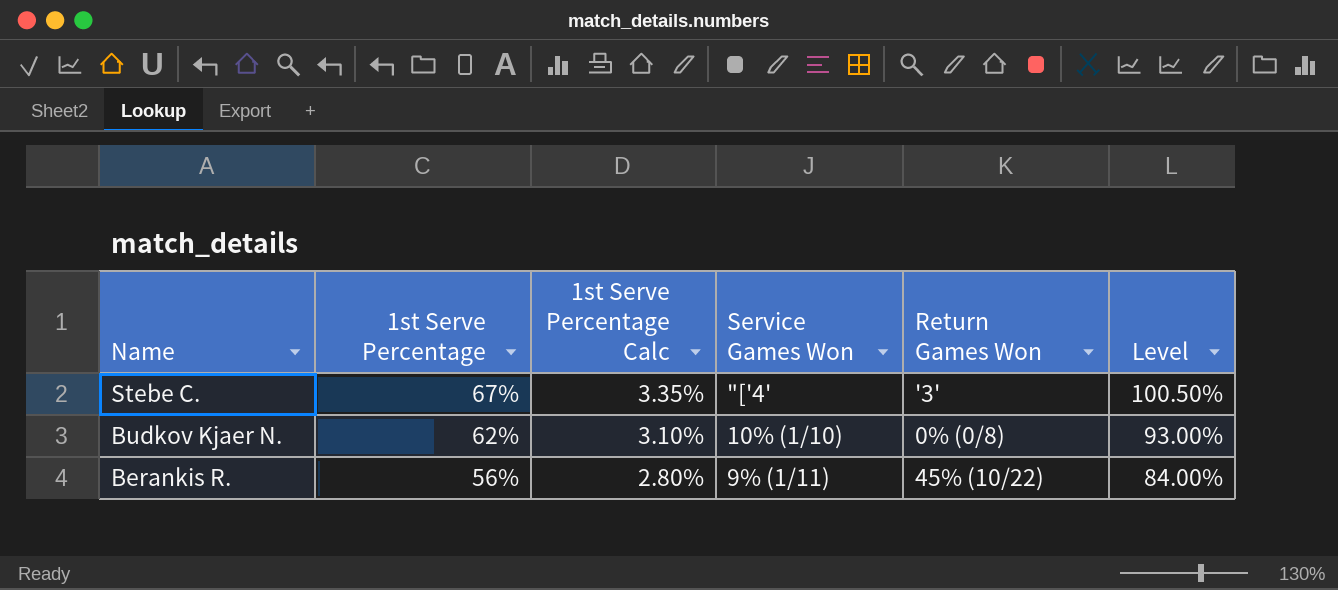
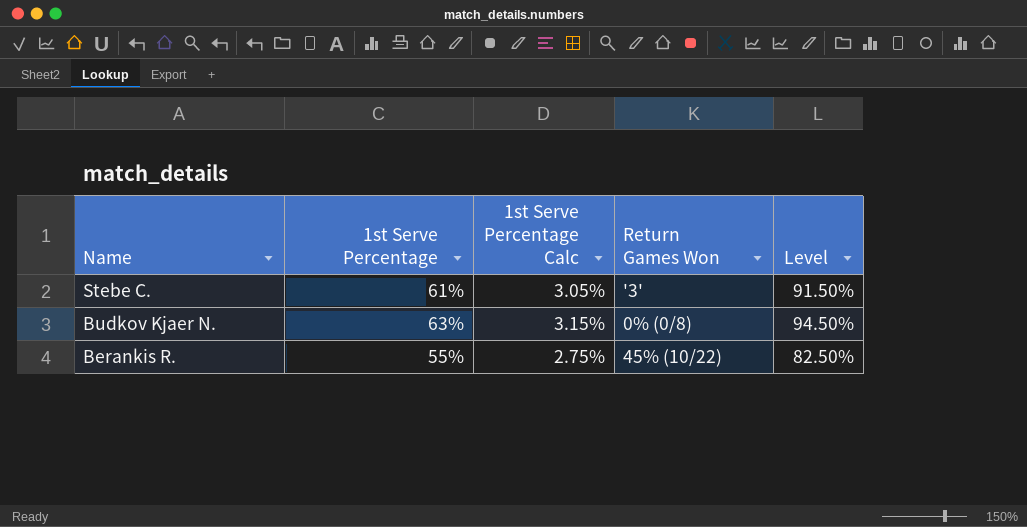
column Service Games Won | position: 4 -> none
Stebe C. | 1st Serve Percentage: 67% -> 61%
Stebe C. | 1st Serve Percentage Calc: 3.35% -> 3.05%
Stebe C. | Level: 100.50% -> 91.50%
Budkov Kjaer N. | 1st Serve Percentage: 62% -> 63%
Budkov Kjaer N. | 1st Serve Percentage Calc: 3.10% -> 3.15%
Budkov Kjaer N. | Level: 93.00% -> 94.50%
Berankis R. | 1st Serve Percentage: 56% -> 55%
Berankis R. | 1st Serve Percentage Calc: 2.80% -> 2.75%
Berankis R. | Level: 84.00% -> 82.50%

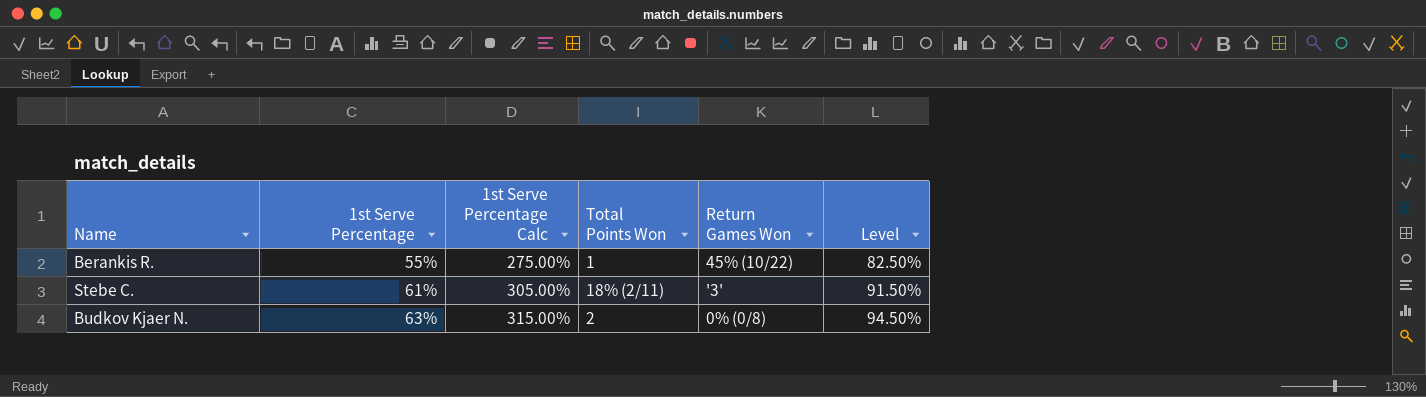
row order: Name descending -> 1st Serve Percentage ascending
column 1st Serve Percentage Calc | formula: [1st Serve Percentage] * 0.05 -> [1st Serve Percentage] * 5
column Total Points Won | position: none -> 4

